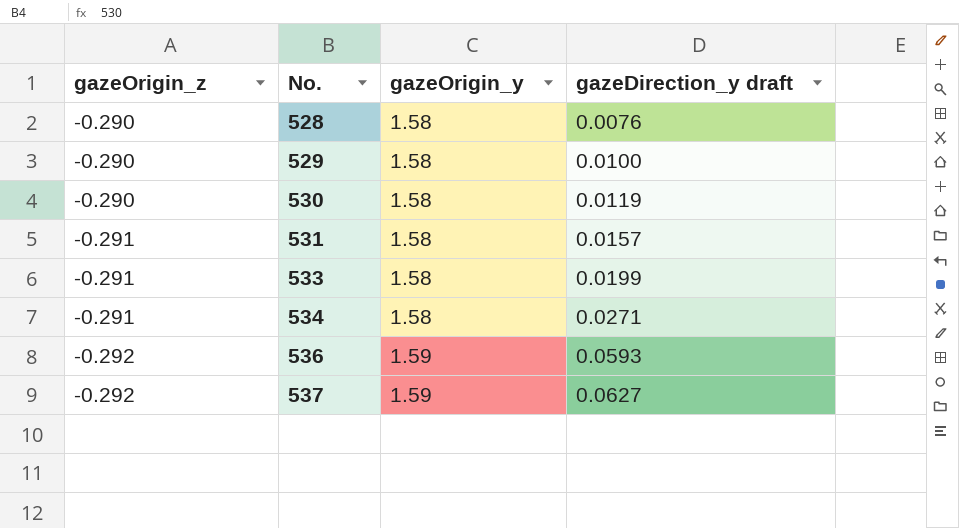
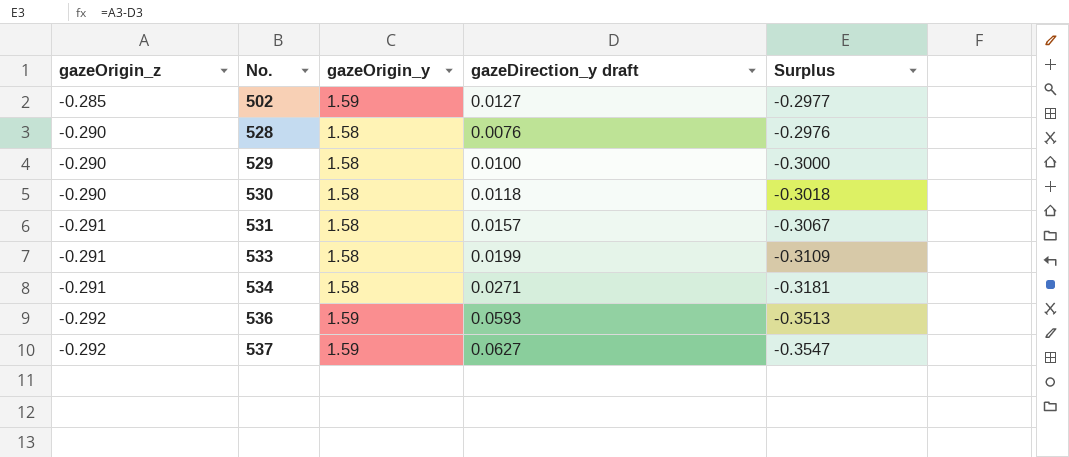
column Surplus | formula: none -> [gazeOrigin_z] - [gazeDirection_y draft]
row 502: none -> -0.285 | 1.59 | 0.0127 | -0.2977
530 | gazeDirection_y draft: 0.0119 -> 0.0118

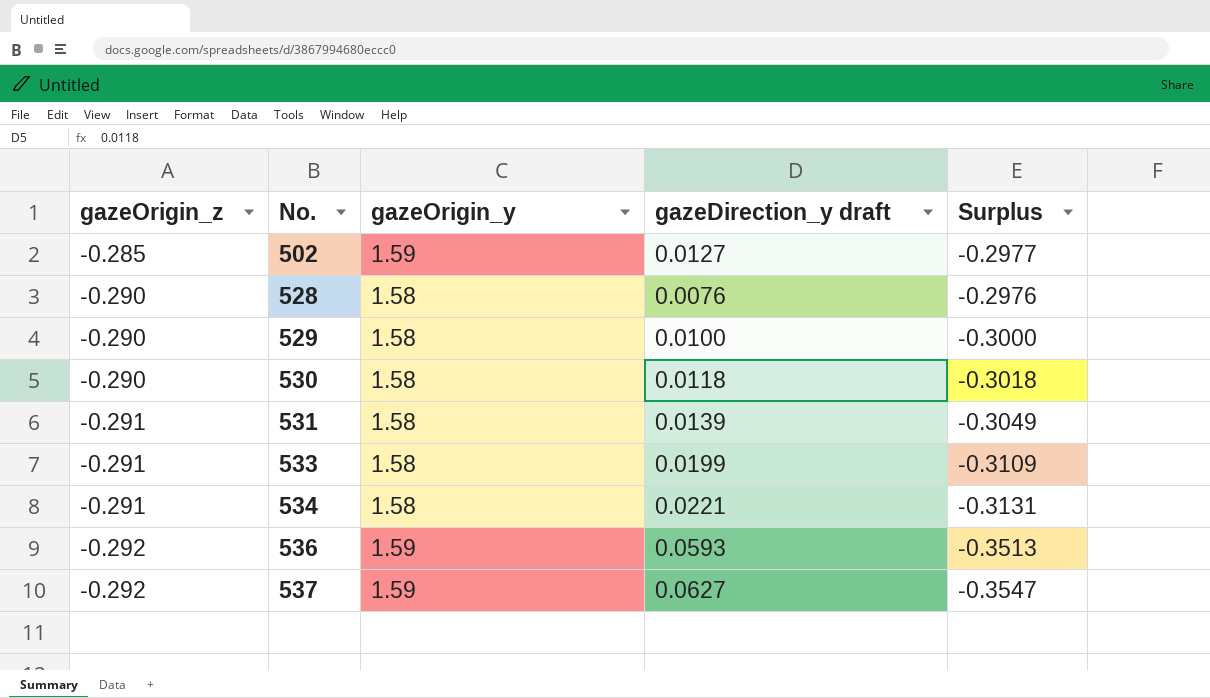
531 | gazeDirection_y draft: 0.0157 -> 0.0139
531 | Surplus: -0.3067 -> -0.3049
534 | gazeDirection_y draft: 0.0271 -> 0.0221
534 | Surplus: -0.3181 -> -0.3131

